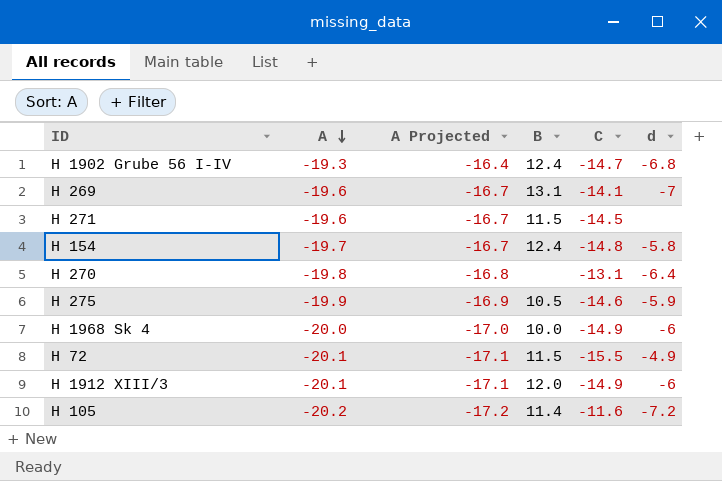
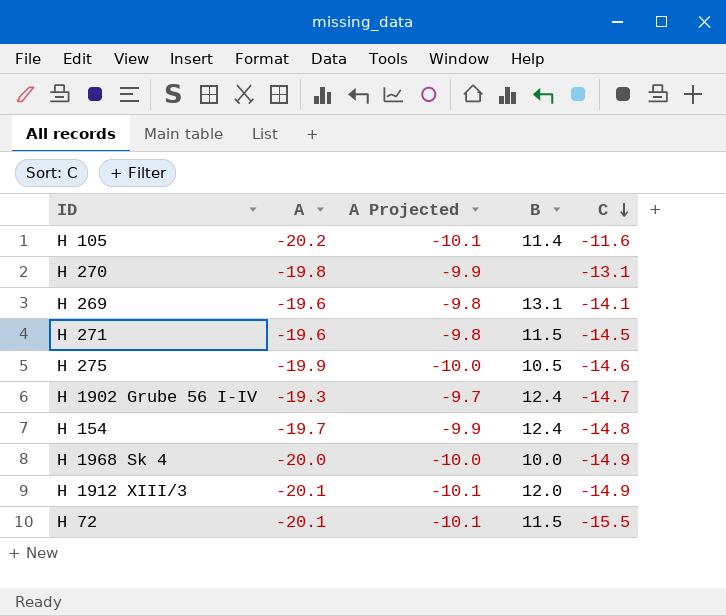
row order: A descending -> C descending
column d | position: 6 -> none
column A Projected | formula: [A] * 0.85 -> [A] * 0.5

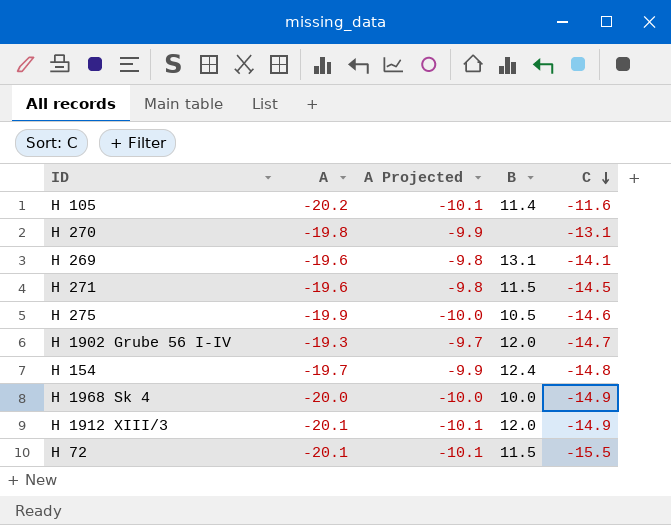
H 1902 Grube 56 I-IV | B: 12.4 -> 12.0

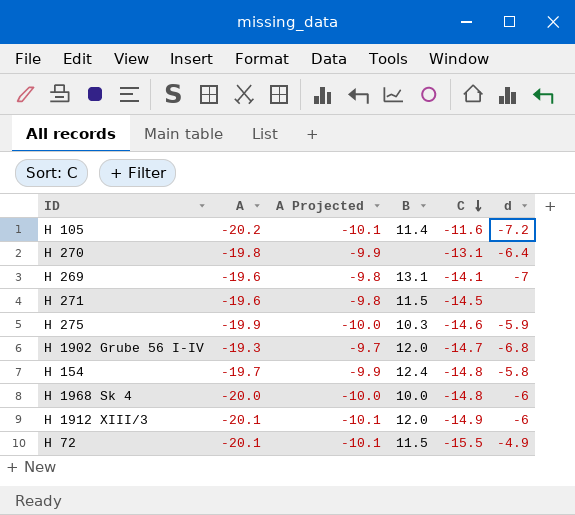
column d | position: none -> 6
H 275 | B: 10.5 -> 10.3
H 1968 Sk 4 | C: -14.9 -> -14.8

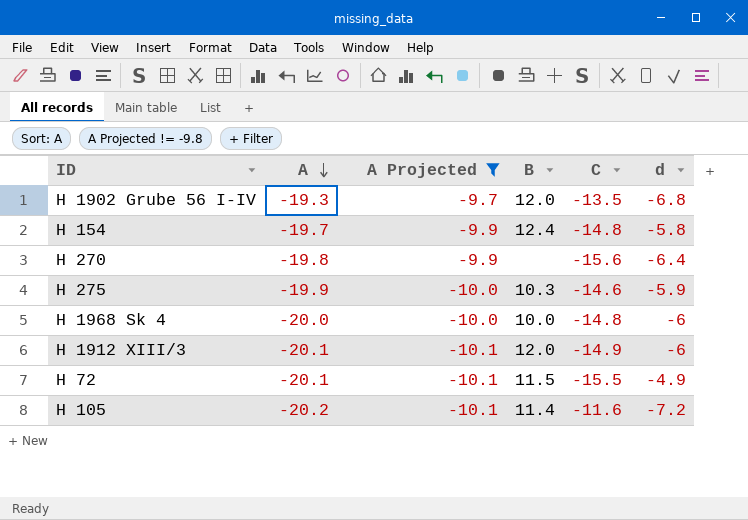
filter: none -> A Projected != -9.8
row order: C descending -> A descending
H 1902 Grube 56 I-IV | C: -14.7 -> -13.5
H 270 | C: -13.1 -> -15.6

